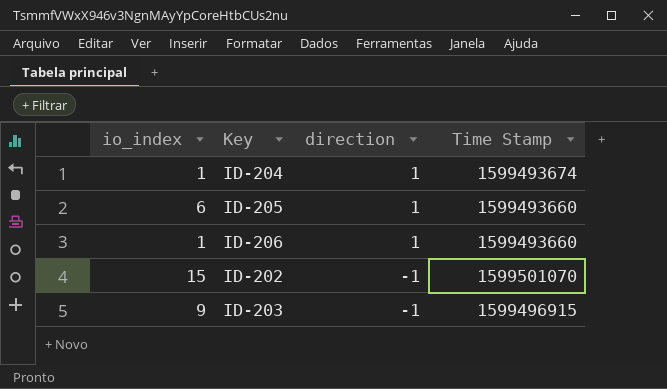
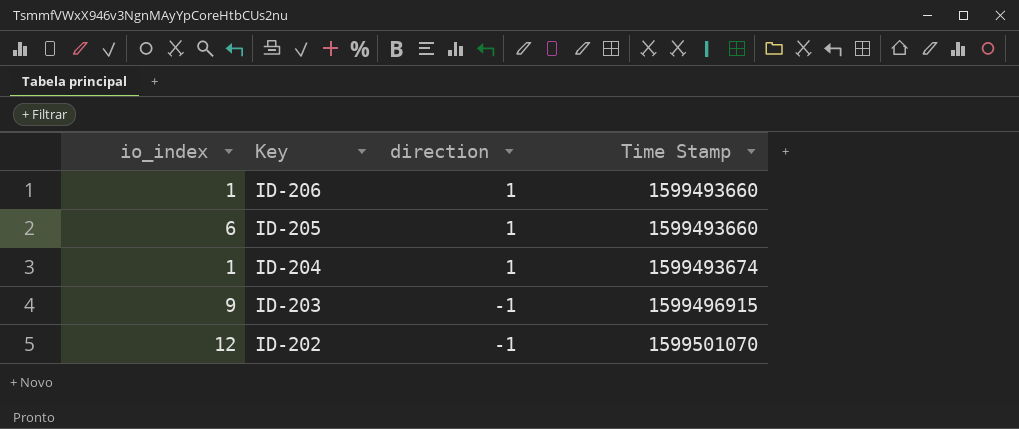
row order: direction descending -> Key descending
ID-202 | io_index: 15 -> 12

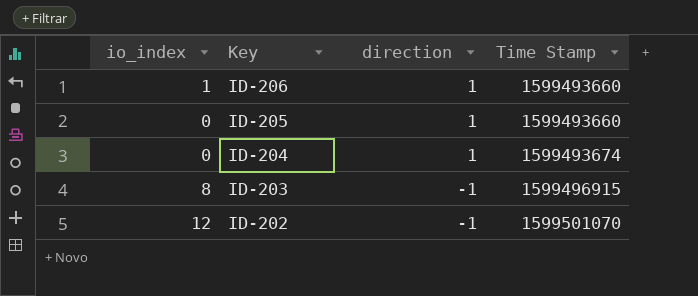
ID-205 | io_index: 6 -> 0
ID-204 | io_index: 1 -> 0
ID-203 | io_index: 9 -> 8

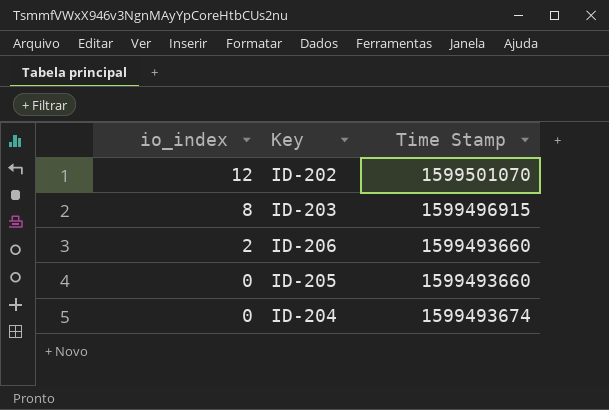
row order: Key descending -> io_index descending
column direction | position: 3 -> none
ID-206 | io_index: 1 -> 2

